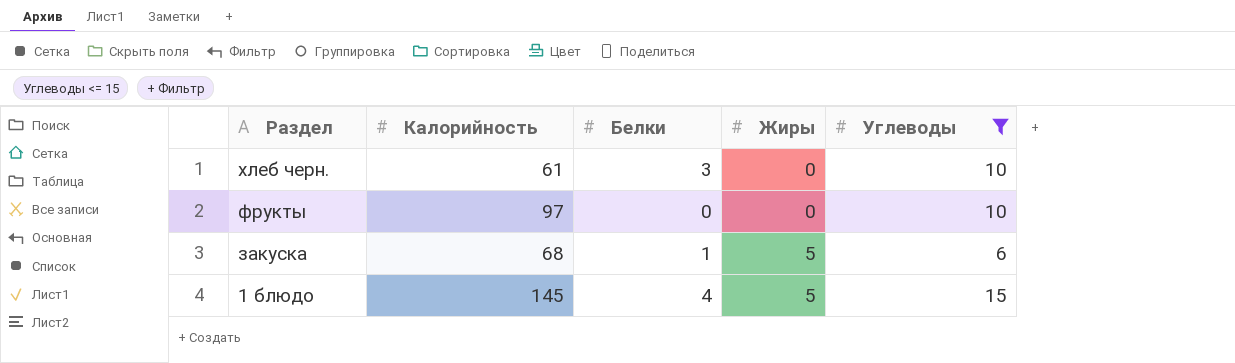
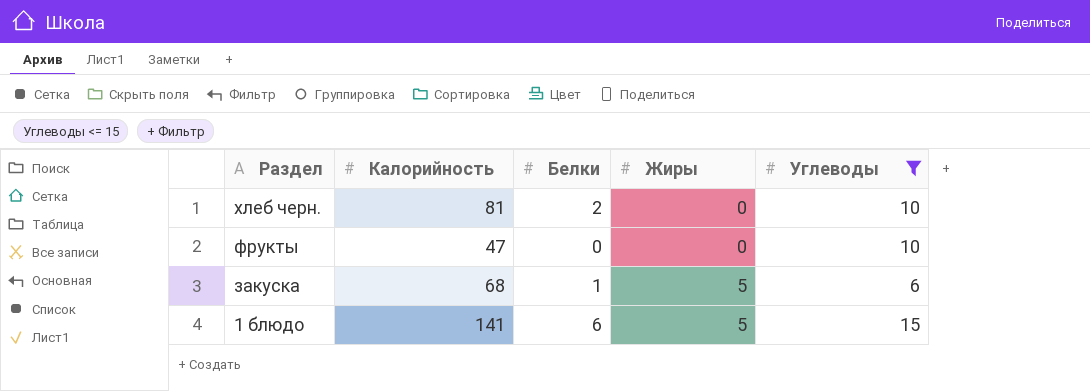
хлеб черн. | Калорийность: 61 -> 81
хлеб черн. | Белки: 3 -> 2
фрукты | Калорийность: 97 -> 47
1 блюдо | Калорийность: 145 -> 141
1 блюдо | Белки: 4 -> 6

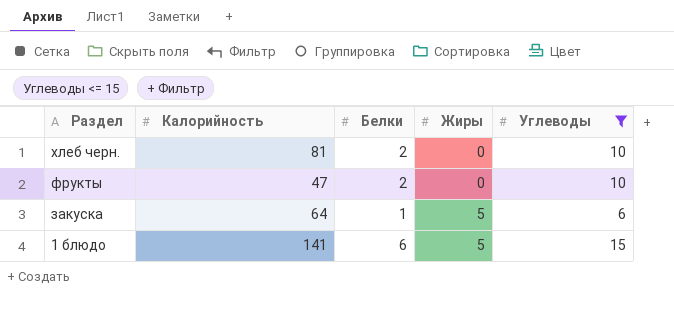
фрукты | Белки: 0 -> 2
закуска | Калорийность: 68 -> 64

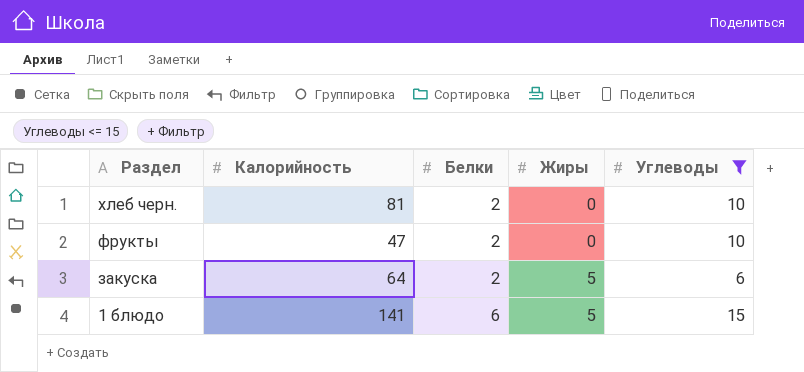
закуска | Белки: 1 -> 2

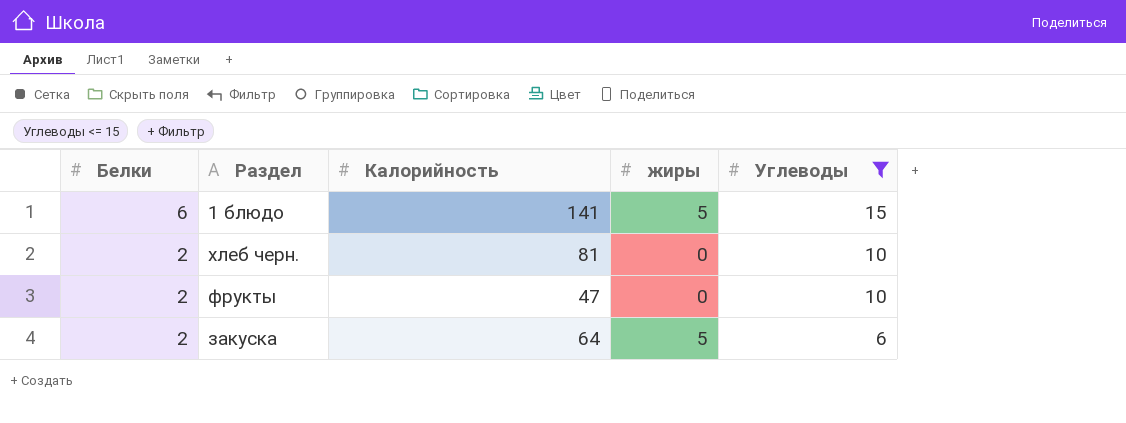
row order: Раздел descending -> Белки descending
column Белки | position: 3 -> 1
column name: Жиры -> жиры

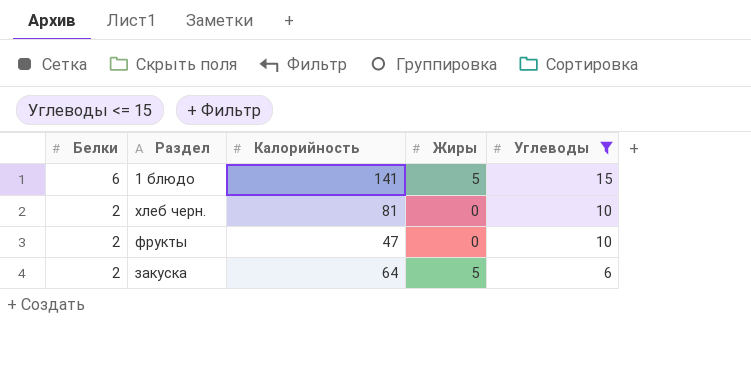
column name: жиры -> Жиры

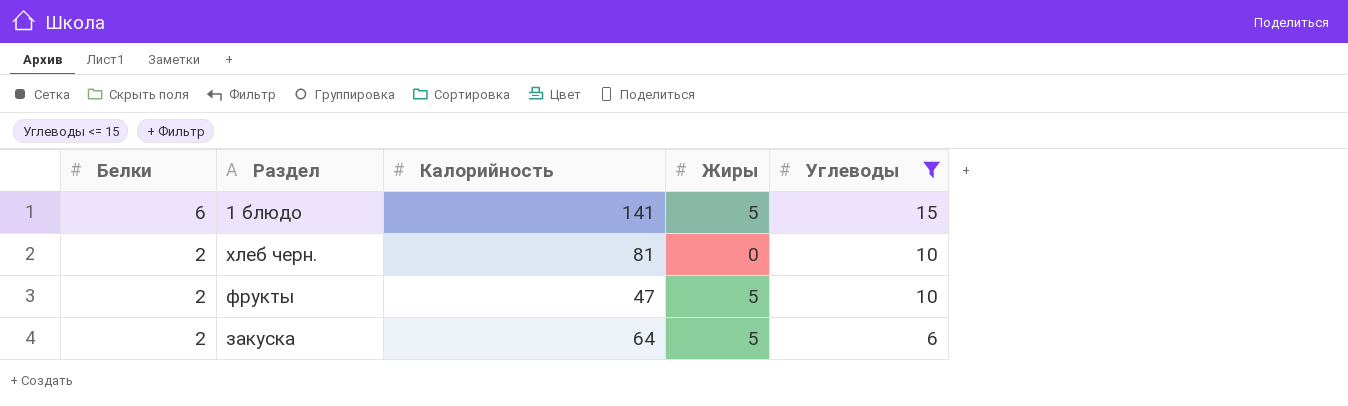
фрукты | Жиры: 0 -> 5

